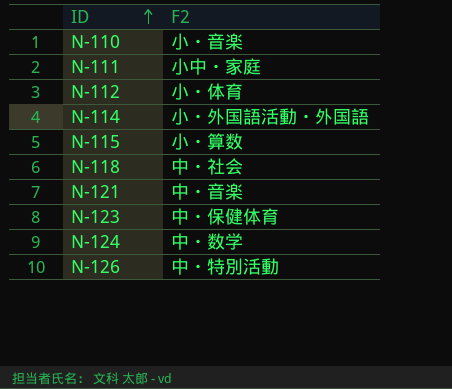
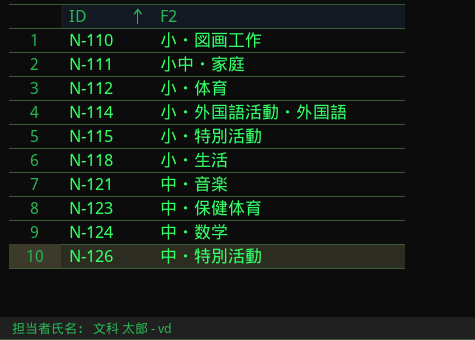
N-110 | F2: 小・音楽 -> 小・図画工作
N-115 | F2: 小・算数 -> 小・特別活動
N-118 | F2: 中・社会 -> 小・生活

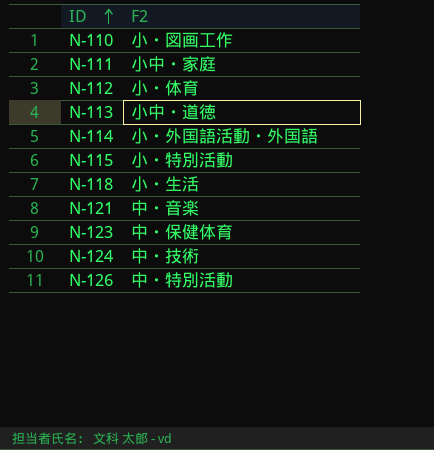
row N-113: none -> 小中・道徳
N-124 | F2: 中・数学 -> 中・技術

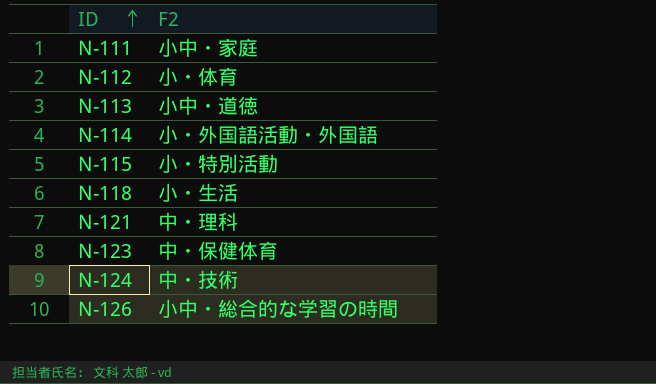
row N-110: 小・図画工作 -> none
N-121 | F2: 中・音楽 -> 中・理科
N-126 | F2: 中・特別活動 -> 小中・総合的な学習の時間

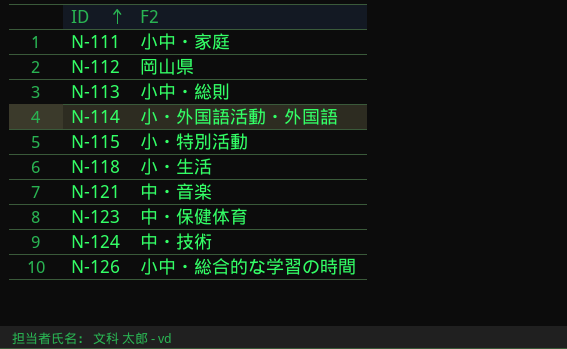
N-112 | F2: 小・体育 -> 岡山県
N-113 | F2: 小中・道徳 -> 小中・総則
N-121 | F2: 中・理科 -> 中・音楽

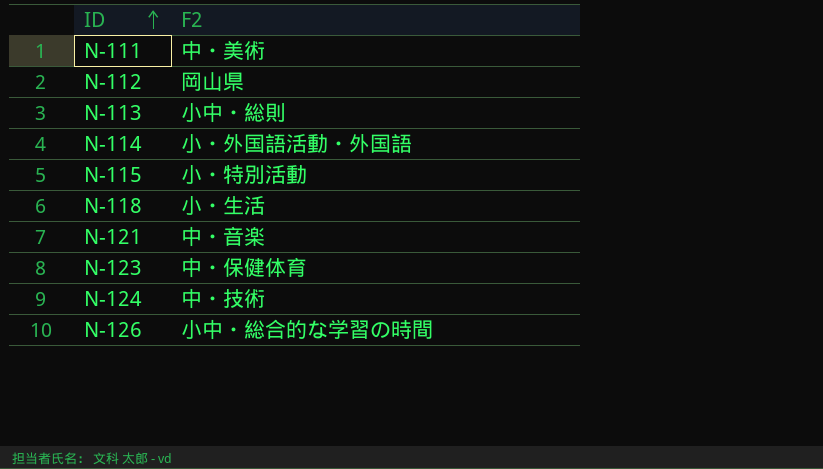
N-111 | F2: 小中・家庭 -> 中・美術

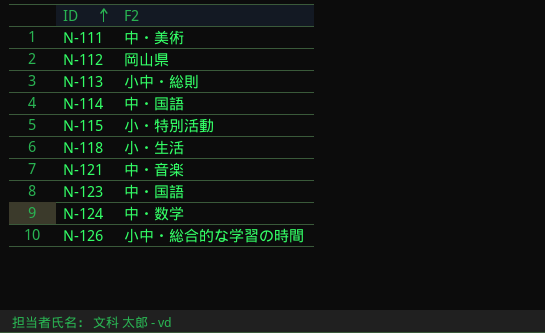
N-114 | F2: 小・外国語活動・外国語 -> 中・国語
N-123 | F2: 中・保健体育 -> 中・国語
N-124 | F2: 中・技術 -> 中・数学

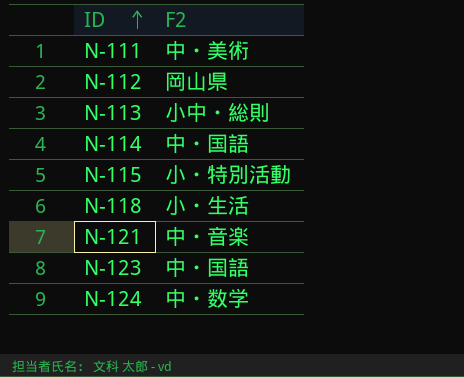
row N-126: 小中・総合的な学習の時間 -> none

